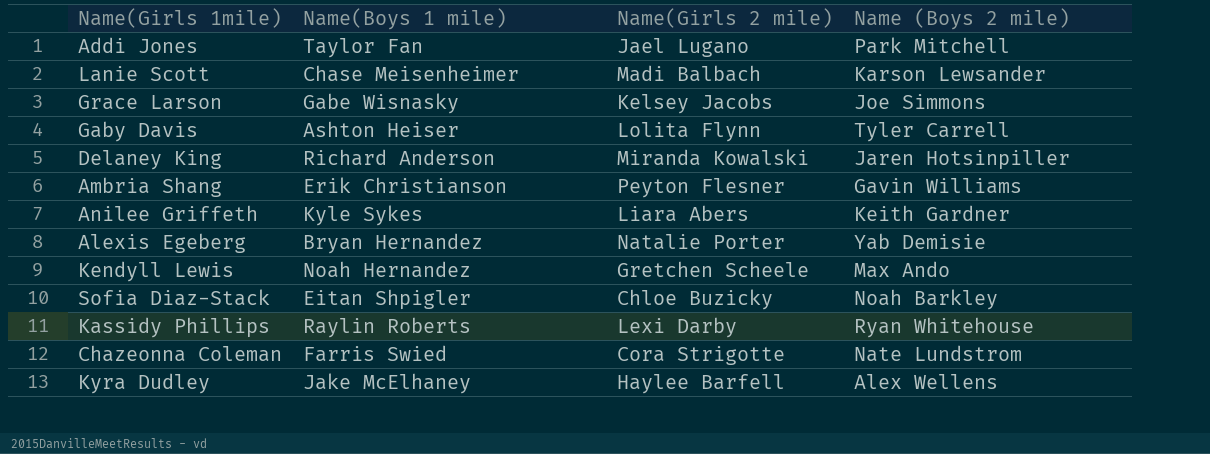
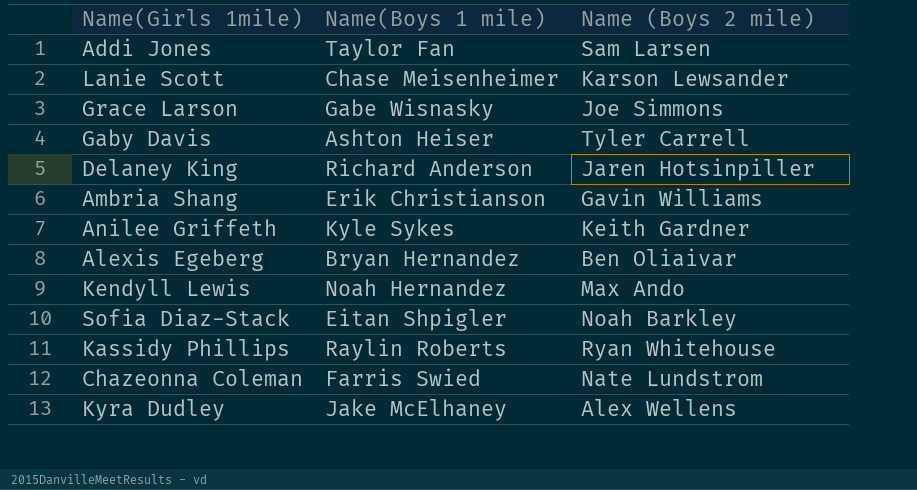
column Name(Girls 2 mile) | position: 3 -> none
Addi Jones | Name (Boys 2 mile): Park Mitchell -> Sam Larsen
Alexis Egeberg | Name (Boys 2 mile): Yab Demisie -> Ben Oliaivar

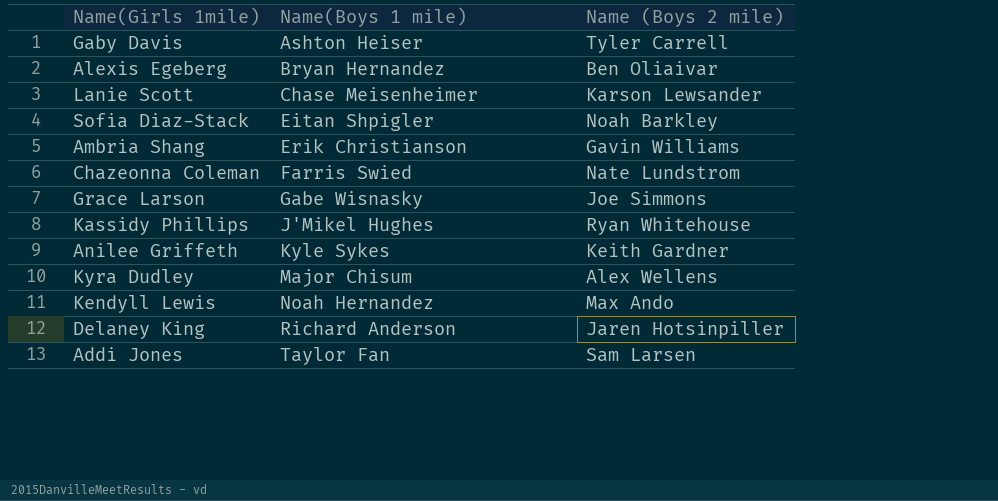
row order: none -> Name(Boys 1 mile) ascending
Kassidy Phillips | Name(Boys 1 mile): Raylin Roberts -> J'Mikel Hughes
Kyra Dudley | Name(Boys 1 mile): Jake McElhaney -> Major Chisum

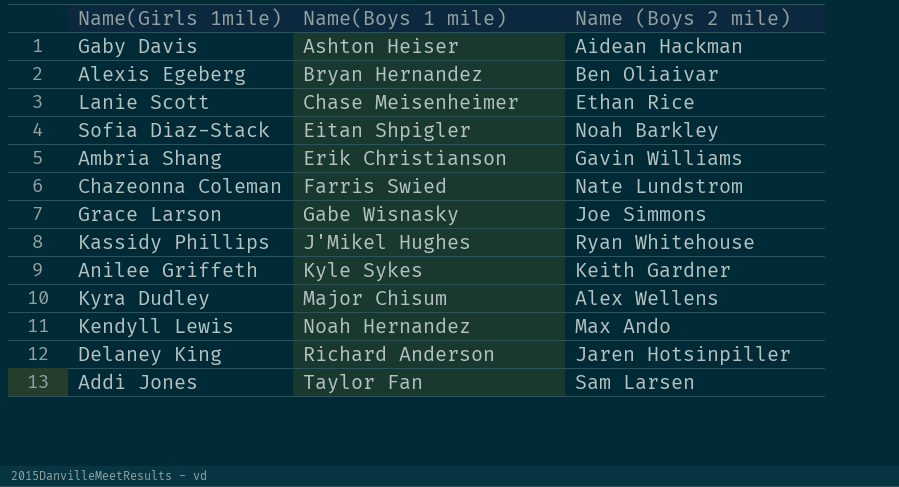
Gaby Davis | Name (Boys 2 mile): Tyler Carrell -> Aidean Hackman
Lanie Scott | Name (Boys 2 mile): Karson Lewsander -> Ethan Rice

